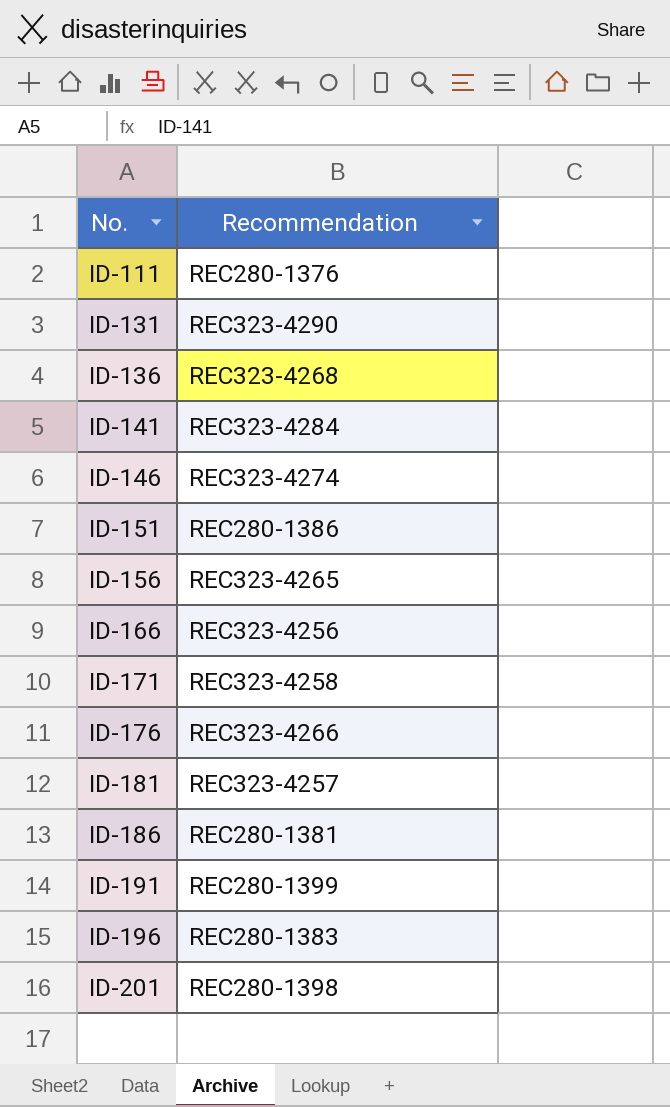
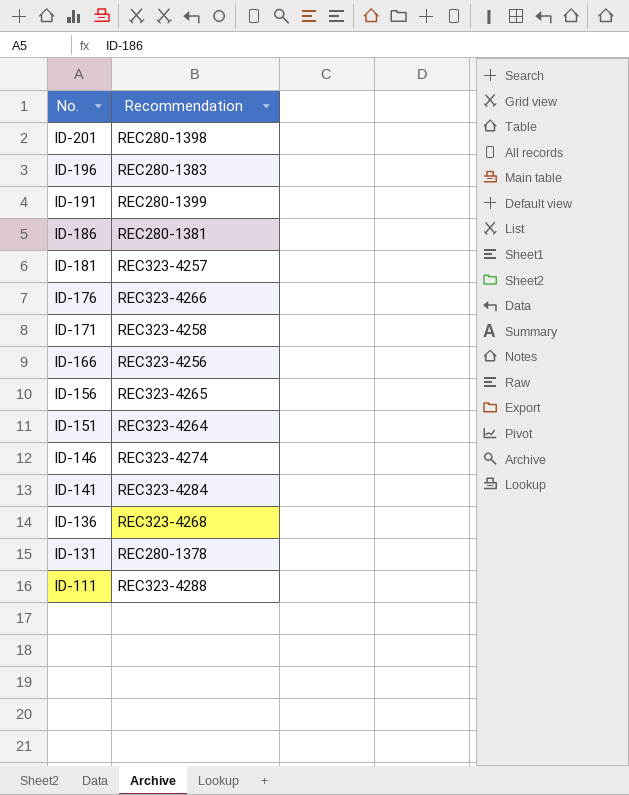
row order: No. ascending -> No. descending
ID-151 | Recommendation: REC280-1386 -> REC323-4264
ID-131 | Recommendation: REC323-4290 -> REC280-1378
ID-111 | Recommendation: REC280-1376 -> REC323-4288

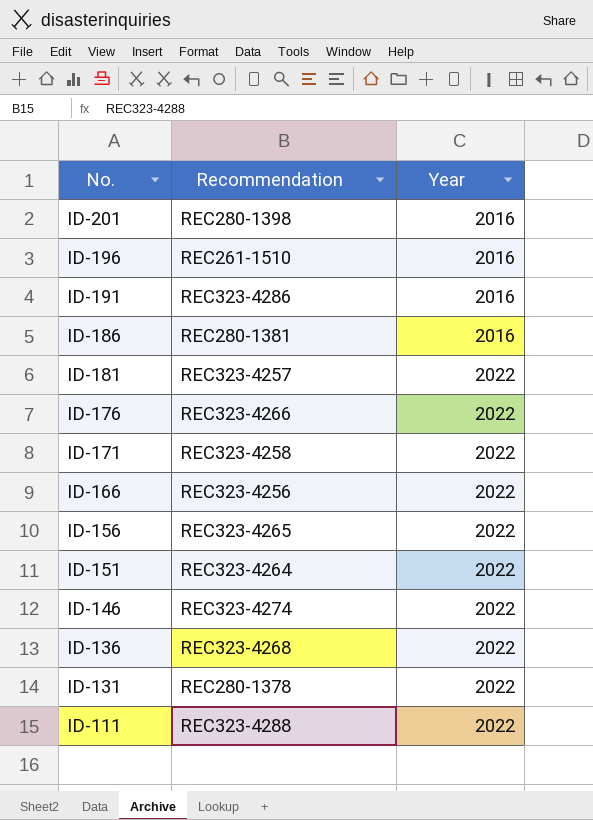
column Year | position: none -> 3
row ID-141: REC323-4284 -> none
ID-196 | Recommendation: REC280-1383 -> REC261-1510
ID-191 | Recommendation: REC280-1399 -> REC323-4286

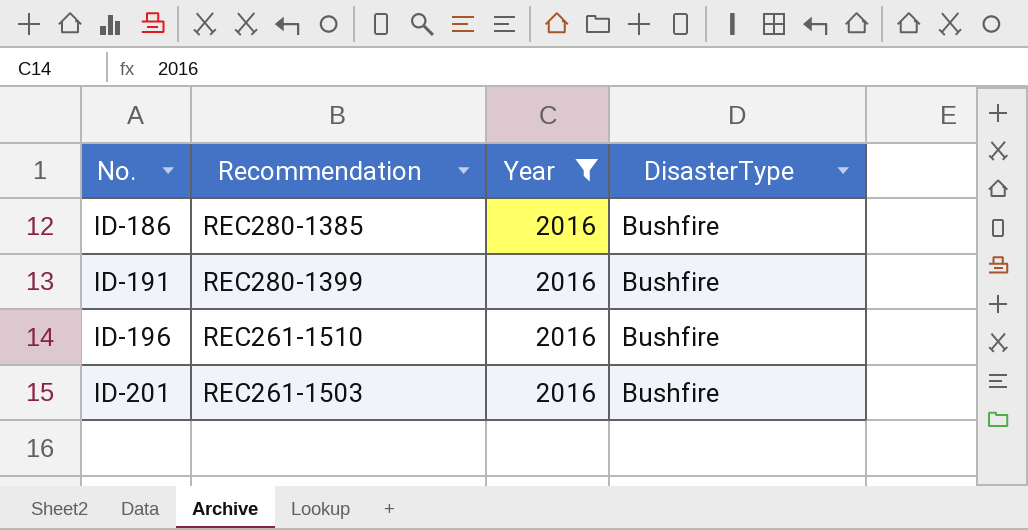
filter: none -> Year = 2016
row order: No. descending -> No. ascending
column DisasterType | position: none -> 4
ID-186 | Recommendation: REC280-1381 -> REC280-1385
ID-191 | Recommendation: REC323-4286 -> REC280-1399
ID-201 | Recommendation: REC280-1398 -> REC261-1503

